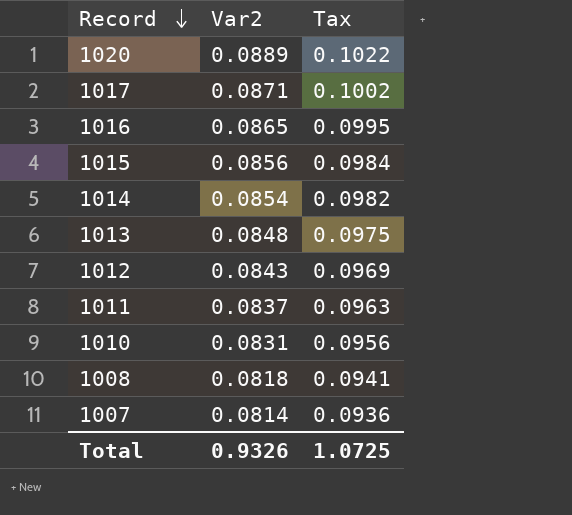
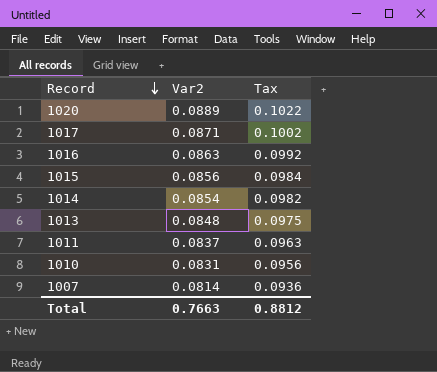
row 1012: 0.0843 | 0.0969 -> none
row 1008: 0.0818 | 0.0941 -> none
1016 | Var2: 0.0865 -> 0.0863
1016 | Tax: 0.0995 -> 0.0992
Total | Var2: 0.9326 -> 0.7663
Total | Tax: 1.0725 -> 0.8812

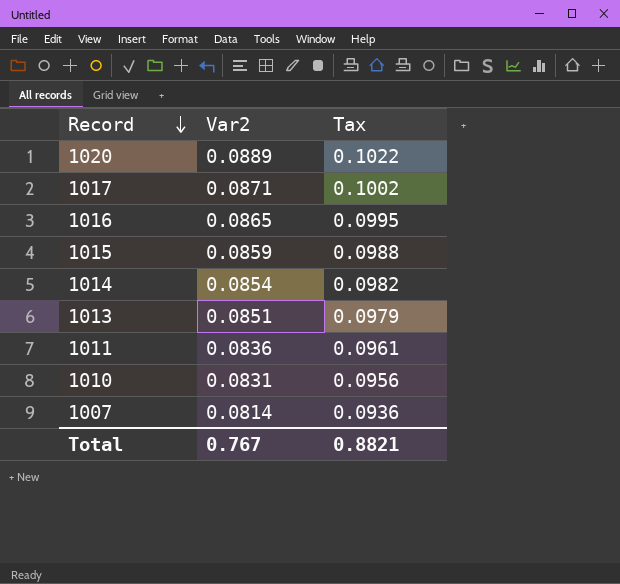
1016 | Var2: 0.0863 -> 0.0865
1016 | Tax: 0.0992 -> 0.0995
1015 | Var2: 0.0856 -> 0.0859
1015 | Tax: 0.0984 -> 0.0988
1013 | Var2: 0.0848 -> 0.0851
1013 | Tax: 0.0975 -> 0.0979
1011 | Var2: 0.0837 -> 0.0836
1011 | Tax: 0.0963 -> 0.0961
Total | Var2: 0.7663 -> 0.767
Total | Tax: 0.8812 -> 0.8821

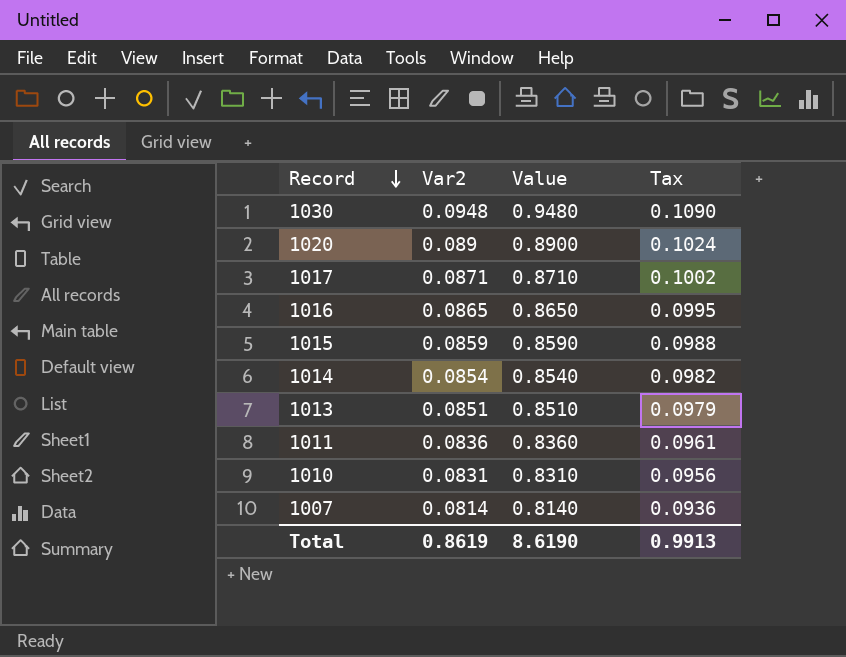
column Value | formula: none -> [Var2] * 10
row 1030: none -> 0.0948 | 0.9480 | 0.1090
1020 | Var2: 0.0889 -> 0.089
1020 | Tax: 0.1022 -> 0.1024
Total | Var2: 0.767 -> 0.8619
Total | Tax: 0.8821 -> 0.9913

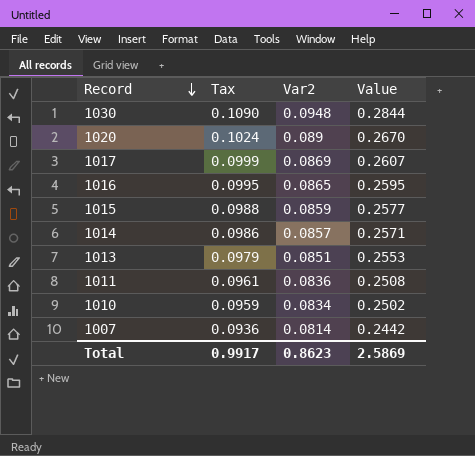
column Tax | position: 4 -> 2
column Value | formula: [Var2] * 10 -> [Var2] * 3
1017 | Tax: 0.1002 -> 0.0999
1017 | Var2: 0.0871 -> 0.0869
1014 | Tax: 0.0982 -> 0.0986
1014 | Var2: 0.0854 -> 0.0857
1010 | Tax: 0.0956 -> 0.0959
1010 | Var2: 0.0831 -> 0.0834
Total | Tax: 0.9913 -> 0.9917
Total | Var2: 0.8619 -> 0.8623
Total | Value: 8.6190 -> 2.5869

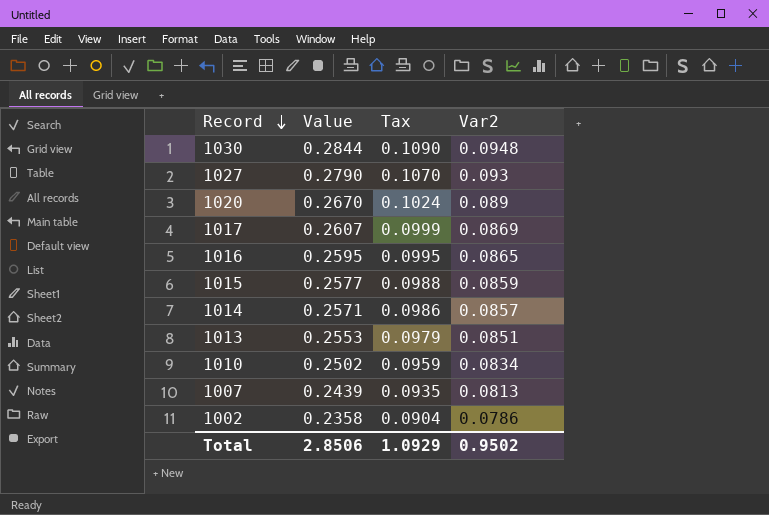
column Value | position: 4 -> 2
row 1011: 0.0961 | 0.0836 | 0.2508 -> none
row 1027: none -> 0.2790 | 0.1070 | 0.093
1007 | Value: 0.2442 -> 0.2439
1007 | Tax: 0.0936 -> 0.0935
1007 | Var2: 0.0814 -> 0.0813
row 1002: none -> 0.2358 | 0.0904 | 0.0786
Total | Value: 2.5869 -> 2.8506
Total | Tax: 0.9917 -> 1.0929
Total | Var2: 0.8623 -> 0.9502

